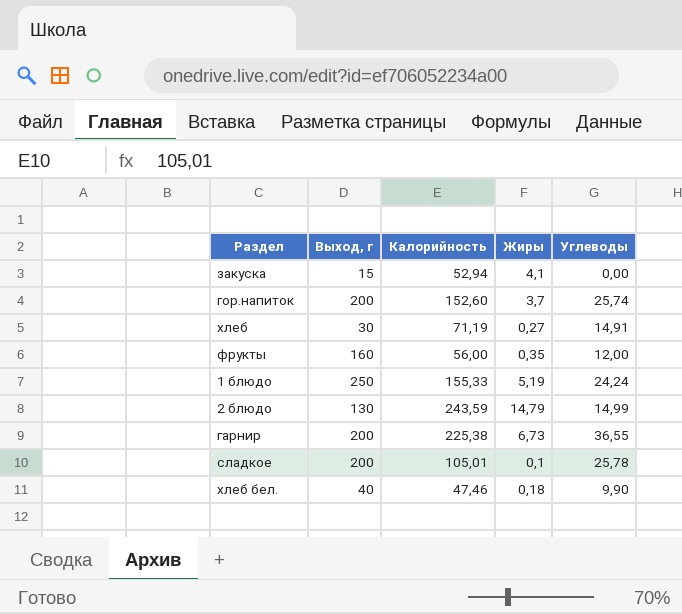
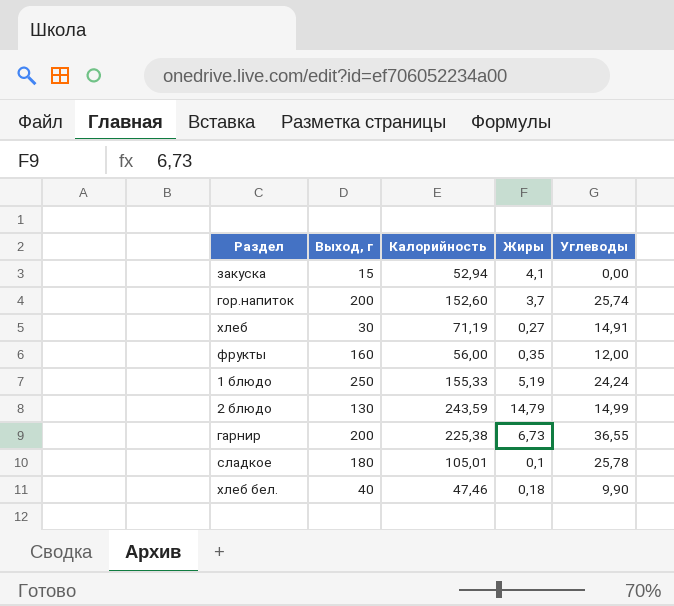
сладкое | Выход, г: 200 -> 180

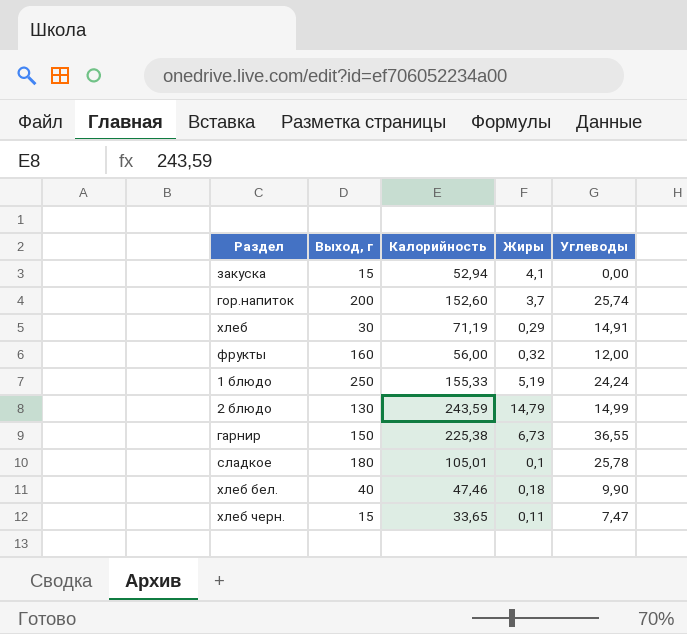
хлеб | Жиры: 0,27 -> 0,29
фрукты | Жиры: 0,35 -> 0,32
гарнир | Выход, г: 200 -> 150
row хлеб черн.: none -> 15 | 33,65 | 0,11 | 7,47

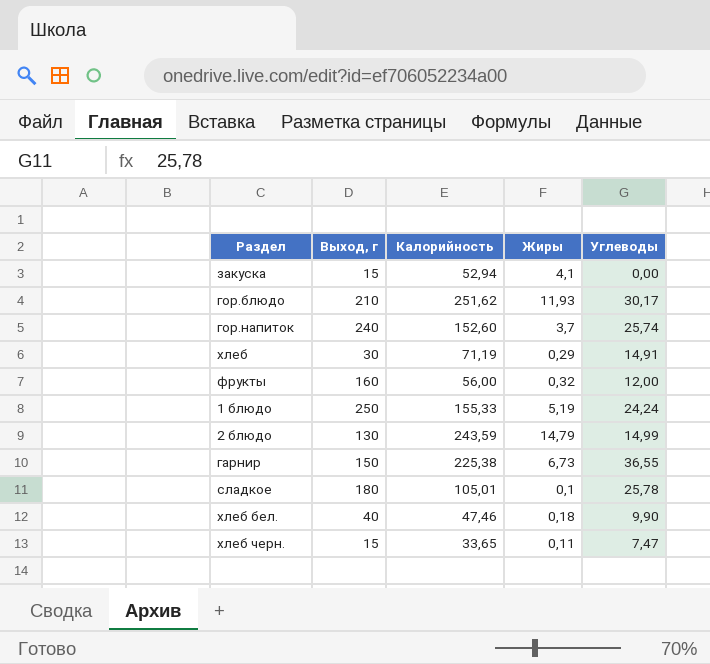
row гор.блюдо: none -> 210 | 251,62 | 11,93 | 30,17
гор.напиток | Выход, г: 200 -> 240

